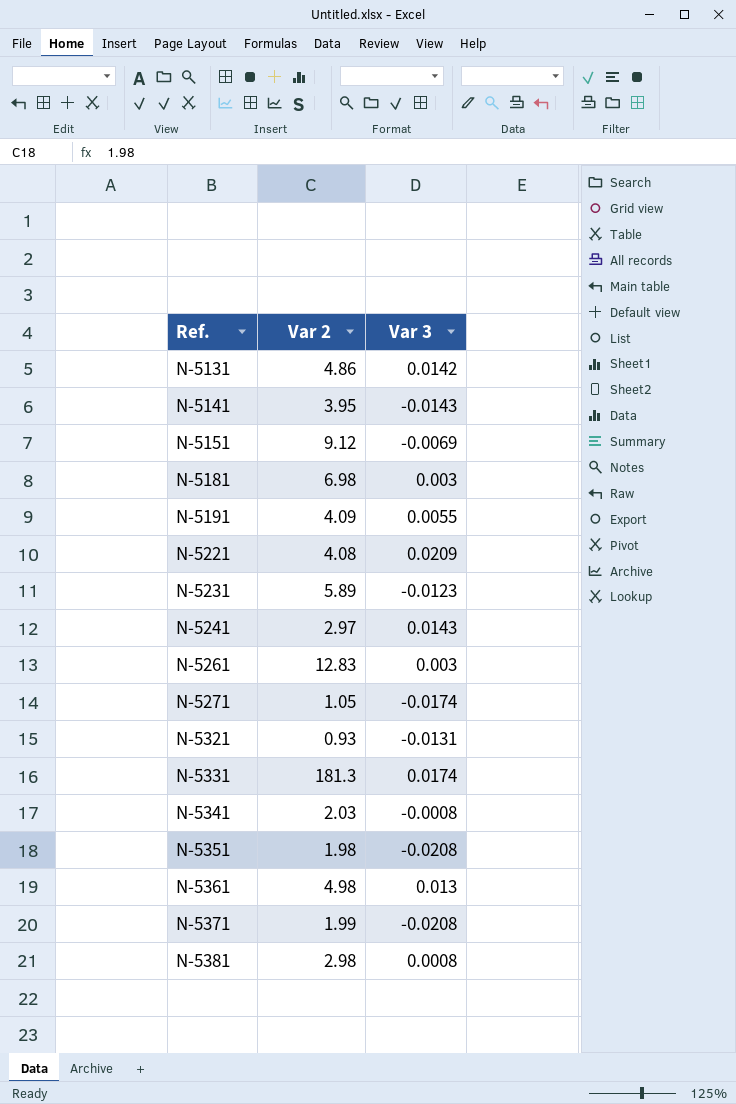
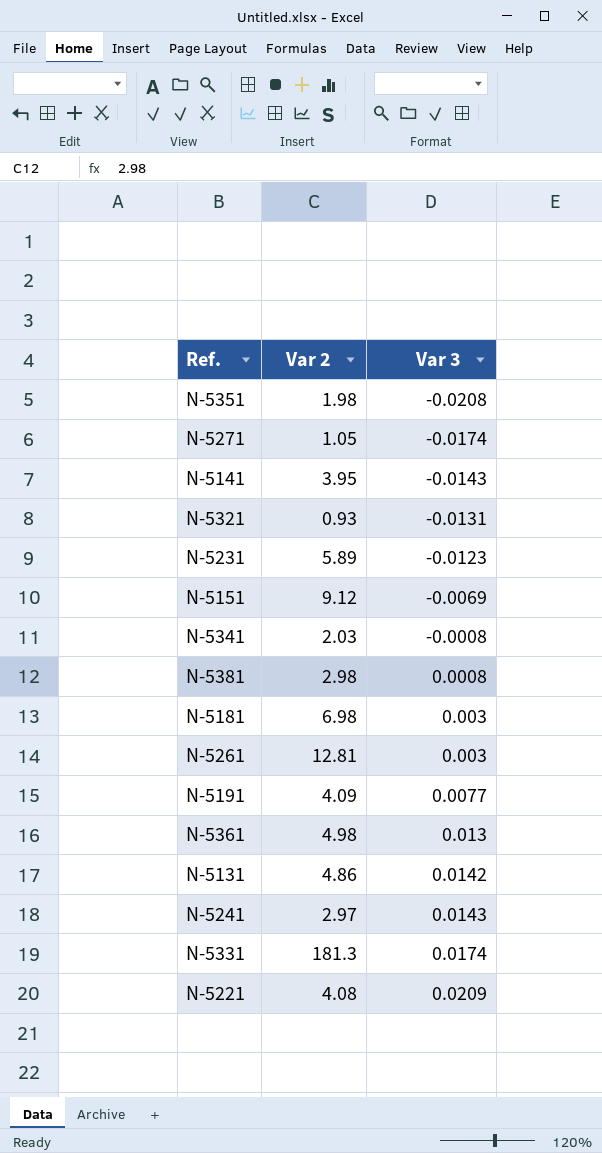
row order: Ref. ascending -> Var 3 ascending
row N-5371: 1.99 | -0.0208 -> none
N-5261 | Var 2: 12.83 -> 12.81
N-5191 | Var 3: 0.0055 -> 0.0077

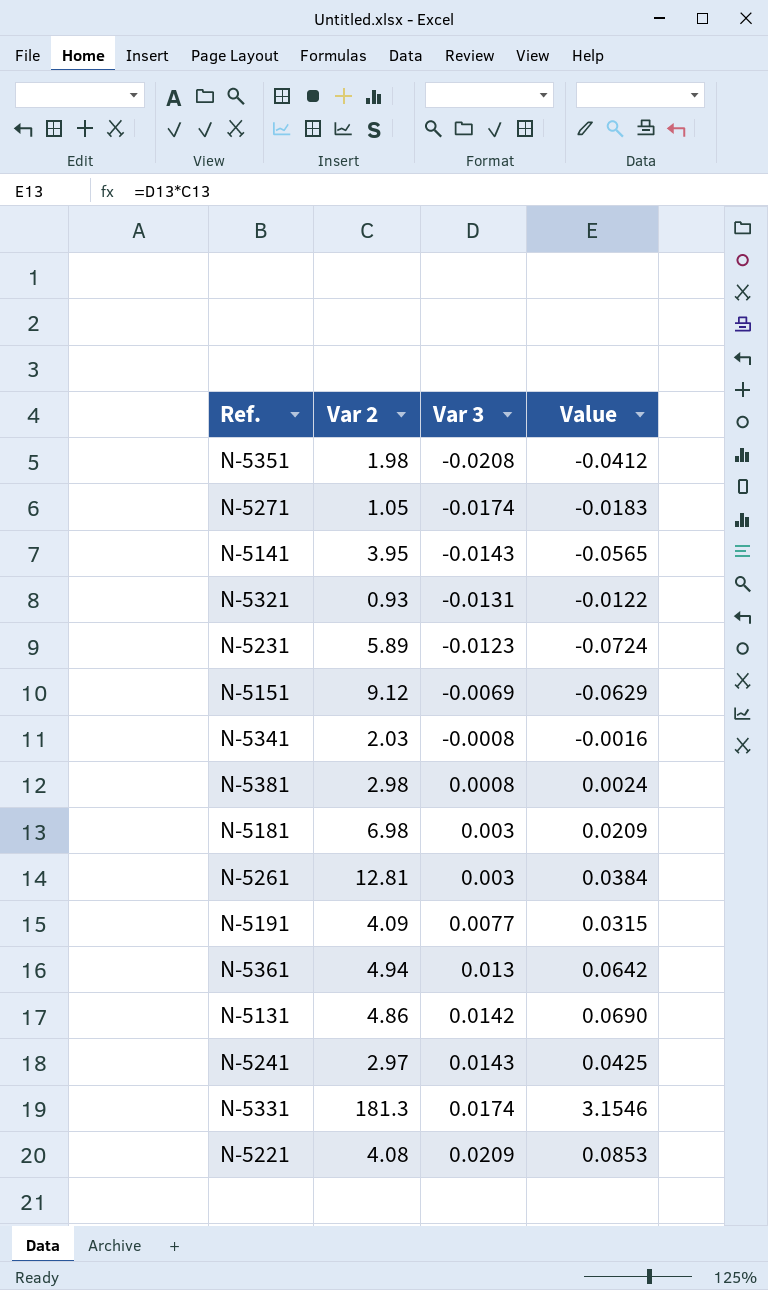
column Value | formula: none -> [Var 2] * [Var 3]
N-5361 | Var 2: 4.98 -> 4.94

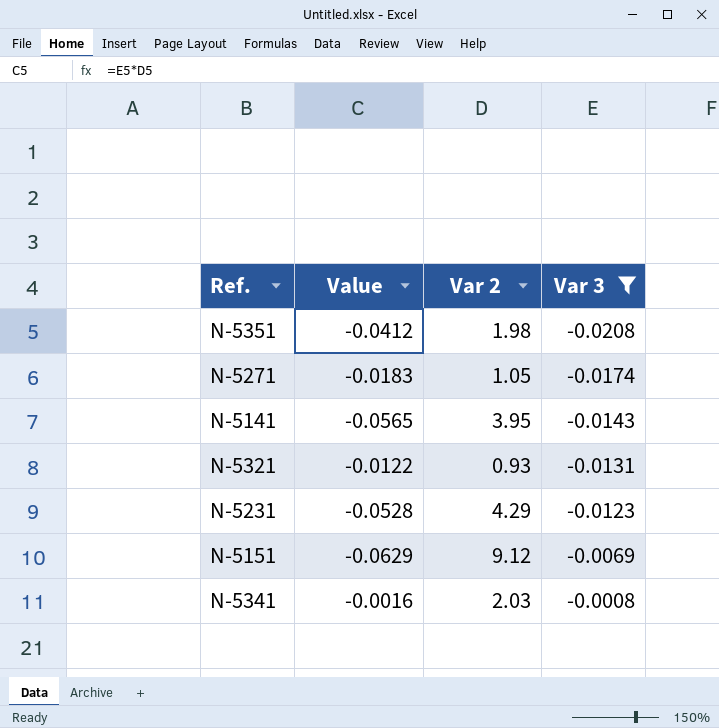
filter: none -> Var 3 <= -0.0008
column Value | position: 4 -> 2
N-5231 | Value: -0.0724 -> -0.0528
N-5231 | Var 2: 5.89 -> 4.29

